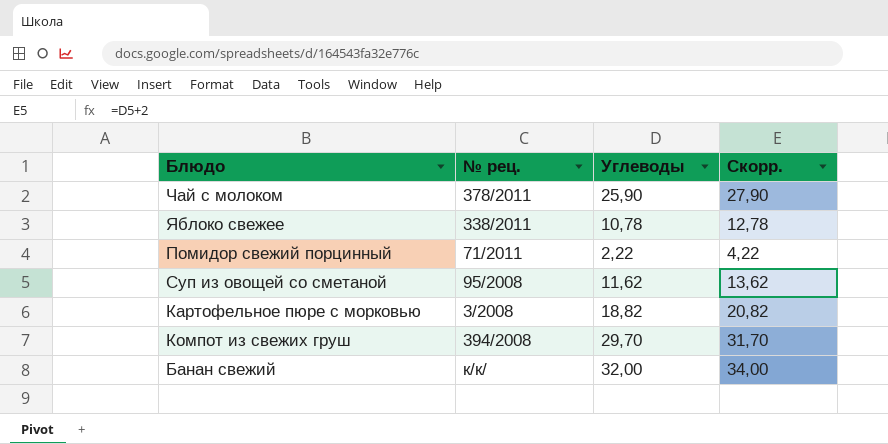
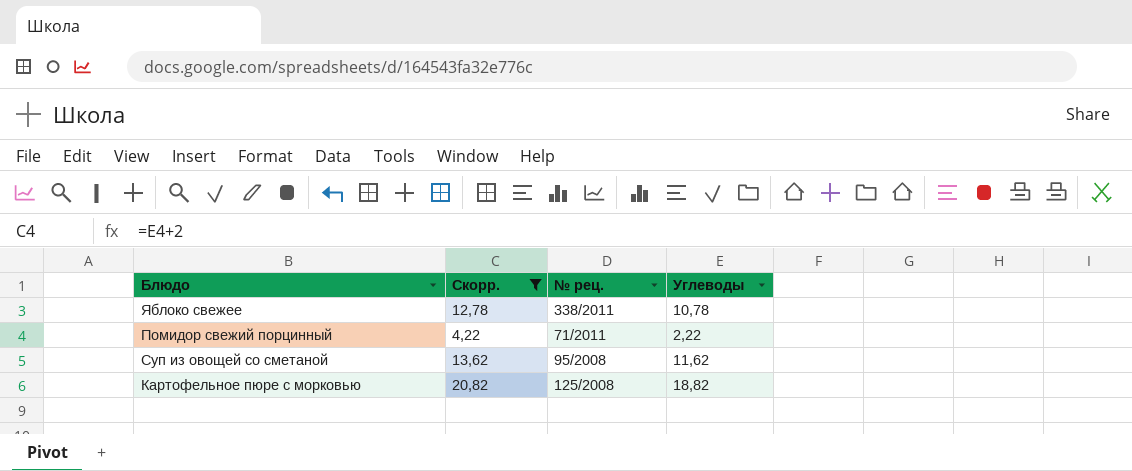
filter: none -> Скорр. <= 20,82
column Скорр. | position: 4 -> 2
Картофельное пюре с морковью | № рец.: 3/2008 -> 125/2008

